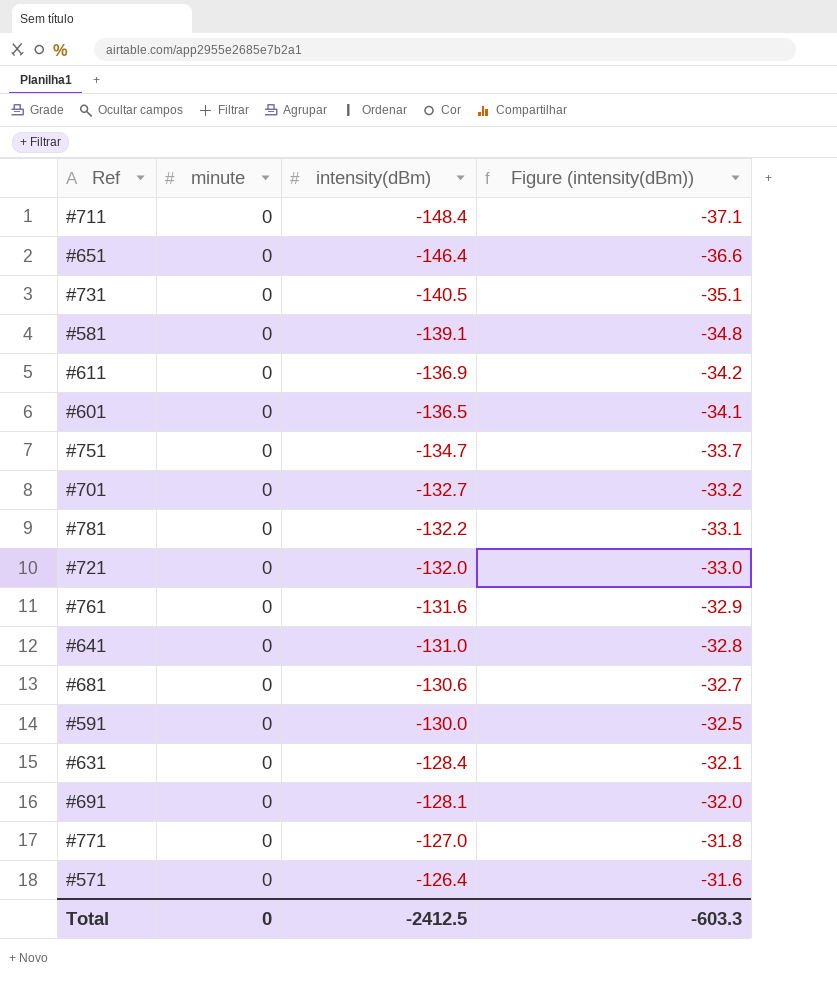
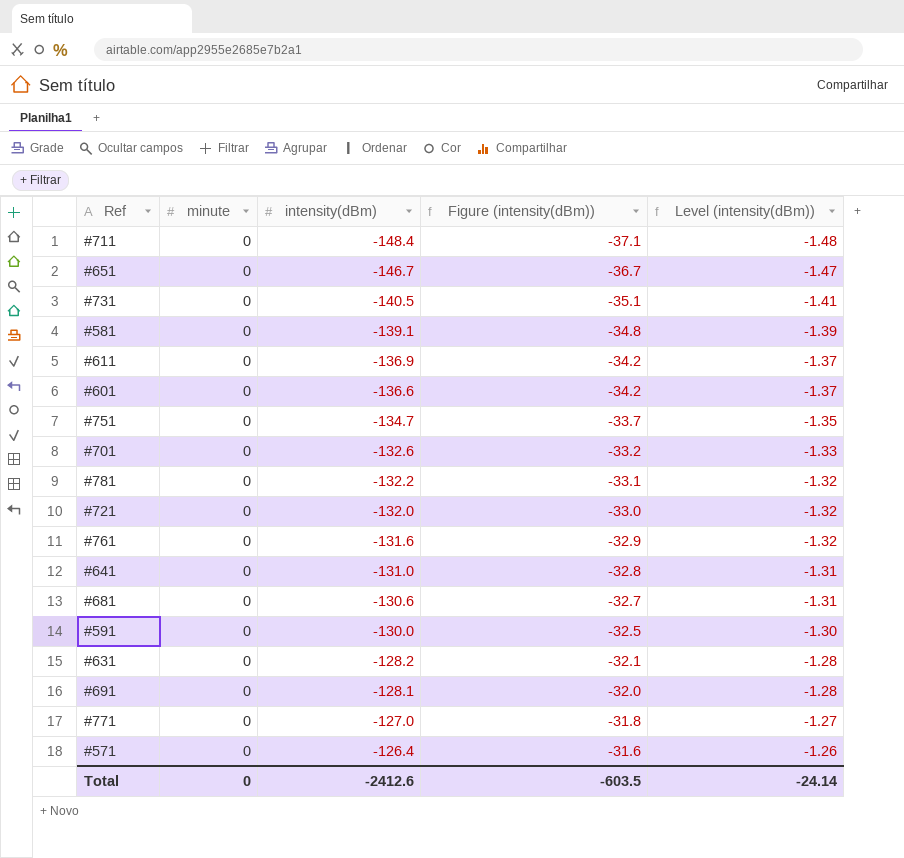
column Level (intensity(dBm)) | formula: none -> [intensity(dBm)] * 0.01
#651 | intensity(dBm): -146.4 -> -146.7
#651 | Figure (intensity(dBm)): -36.6 -> -36.7
#601 | intensity(dBm): -136.5 -> -136.6
#601 | Figure (intensity(dBm)): -34.1 -> -34.2
#701 | intensity(dBm): -132.7 -> -132.6
#631 | intensity(dBm): -128.4 -> -128.2
Total | intensity(dBm): -2412.5 -> -2412.6
Total | Figure (intensity(dBm)): -603.3 -> -603.5

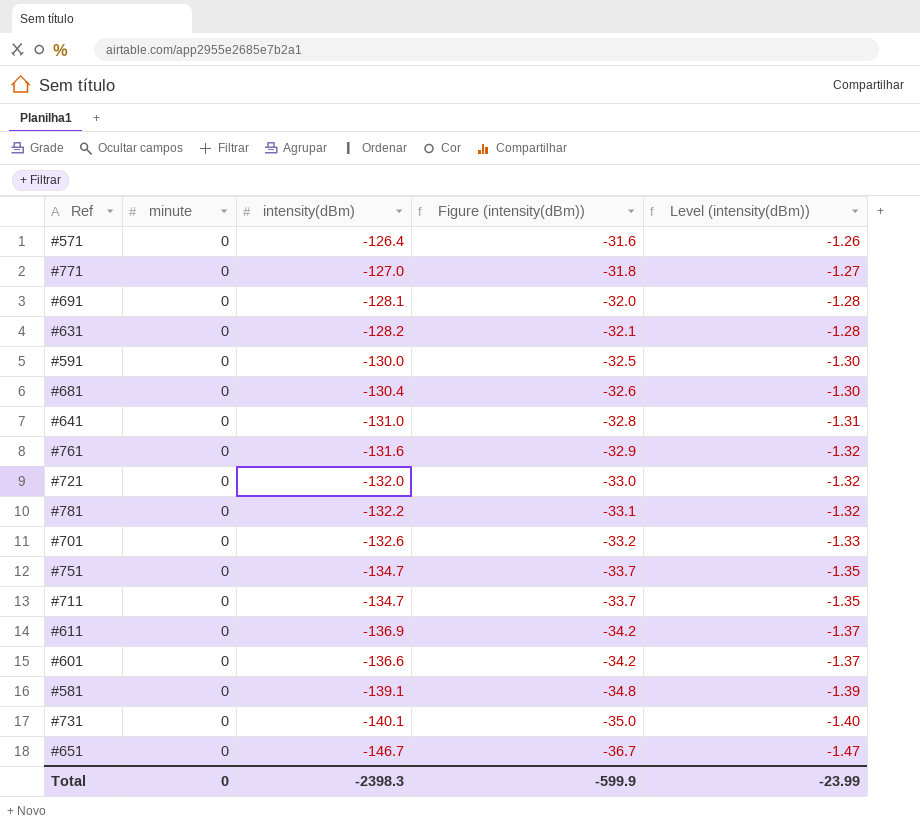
row order: intensity(dBm) ascending -> Figure (intensity(dBm)) descending
#681 | intensity(dBm): -130.6 -> -130.4
#681 | Figure (intensity(dBm)): -32.7 -> -32.6
#681 | Level (intensity(dBm)): -1.31 -> -1.30
#711 | intensity(dBm): -148.4 -> -134.7
#711 | Figure (intensity(dBm)): -37.1 -> -33.7
#711 | Level (intensity(dBm)): -1.48 -> -1.35
#731 | intensity(dBm): -140.5 -> -140.1
#731 | Figure (intensity(dBm)): -35.1 -> -35.0
#731 | Level (intensity(dBm)): -1.41 -> -1.40
Total | intensity(dBm): -2412.6 -> -2398.3
Total | Figure (intensity(dBm)): -603.5 -> -599.9
Total | Level (intensity(dBm)): -24.14 -> -23.99

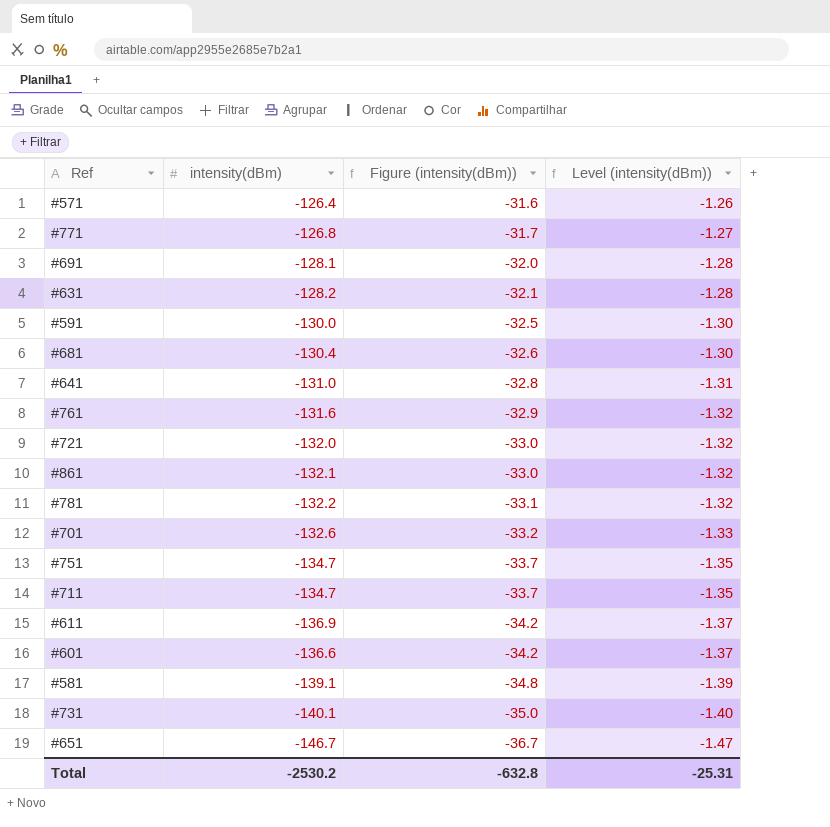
column minute | position: 2 -> none
#771 | intensity(dBm): -127.0 -> -126.8
#771 | Figure (intensity(dBm)): -31.8 -> -31.7
row #861: none -> -132.1 | -33.0 | -1.32
Total | intensity(dBm): -2398.3 -> -2530.2
Total | Figure (intensity(dBm)): -599.9 -> -632.8
Total | Level (intensity(dBm)): -23.99 -> -25.31

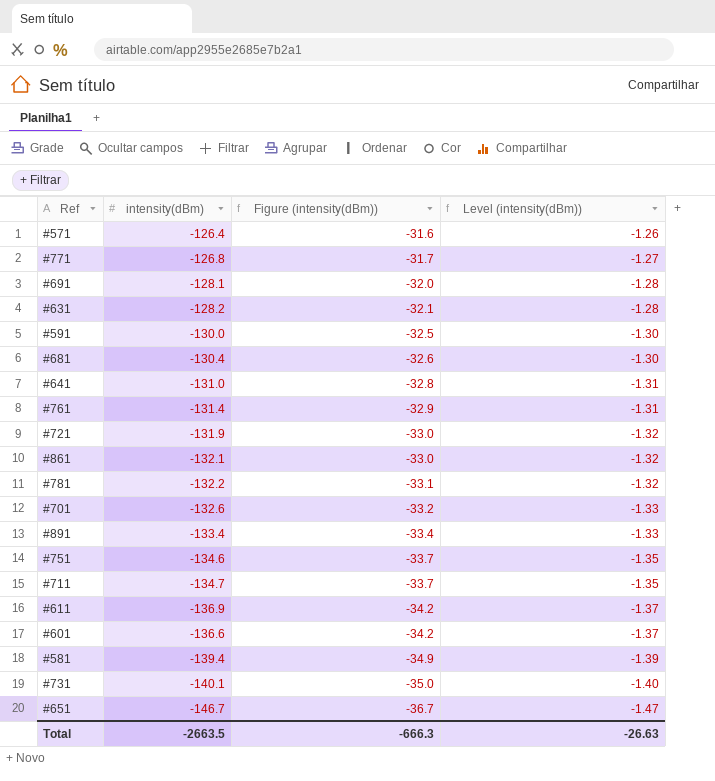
#761 | intensity(dBm): -131.6 -> -131.4
#761 | Level (intensity(dBm)): -1.32 -> -1.31
#721 | intensity(dBm): -132.0 -> -131.9
row #891: none -> -133.4 | -33.4 | -1.33
#751 | intensity(dBm): -134.7 -> -134.6
#581 | intensity(dBm): -139.1 -> -139.4
#581 | Figure (intensity(dBm)): -34.8 -> -34.9
Total | intensity(dBm): -2530.2 -> -2663.5
Total | Figure (intensity(dBm)): -632.8 -> -666.3
Total | Level (intensity(dBm)): -25.31 -> -26.63

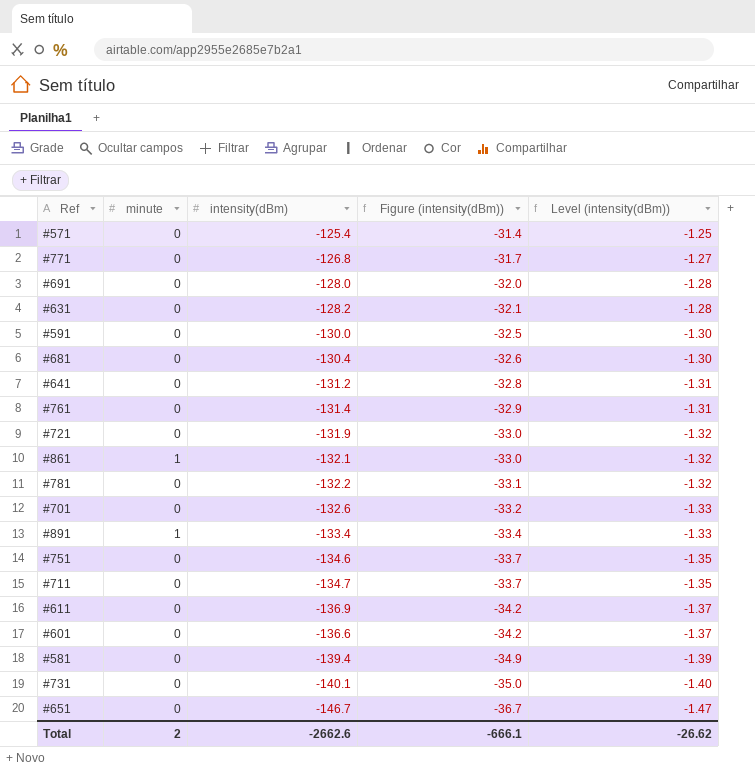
column minute | position: none -> 2
#571 | intensity(dBm): -126.4 -> -125.4
#571 | Figure (intensity(dBm)): -31.6 -> -31.4
#571 | Level (intensity(dBm)): -1.26 -> -1.25
#691 | intensity(dBm): -128.1 -> -128.0
#641 | intensity(dBm): -131.0 -> -131.2
Total | intensity(dBm): -2663.5 -> -2662.6
Total | Figure (intensity(dBm)): -666.3 -> -666.1
Total | Level (intensity(dBm)): -26.63 -> -26.62

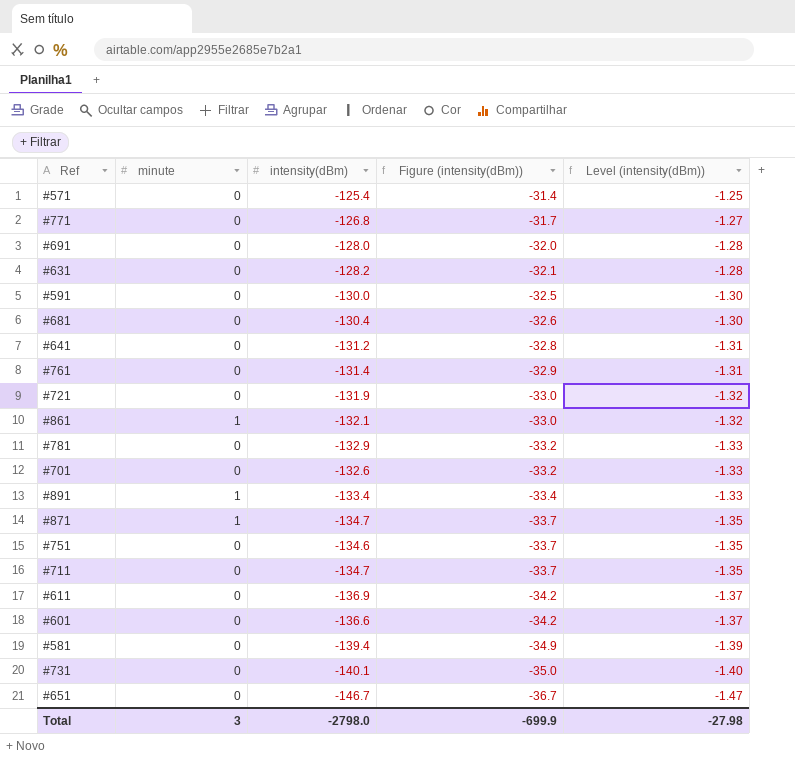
#781 | intensity(dBm): -132.2 -> -132.9
#781 | Figure (intensity(dBm)): -33.1 -> -33.2
#781 | Level (intensity(dBm)): -1.32 -> -1.33
row #871: none -> 1 | -134.7 | -33.7 | -1.35
Total | minute: 2 -> 3
Total | intensity(dBm): -2662.6 -> -2798.0
Total | Figure (intensity(dBm)): -666.1 -> -699.9
Total | Level (intensity(dBm)): -26.62 -> -27.98

